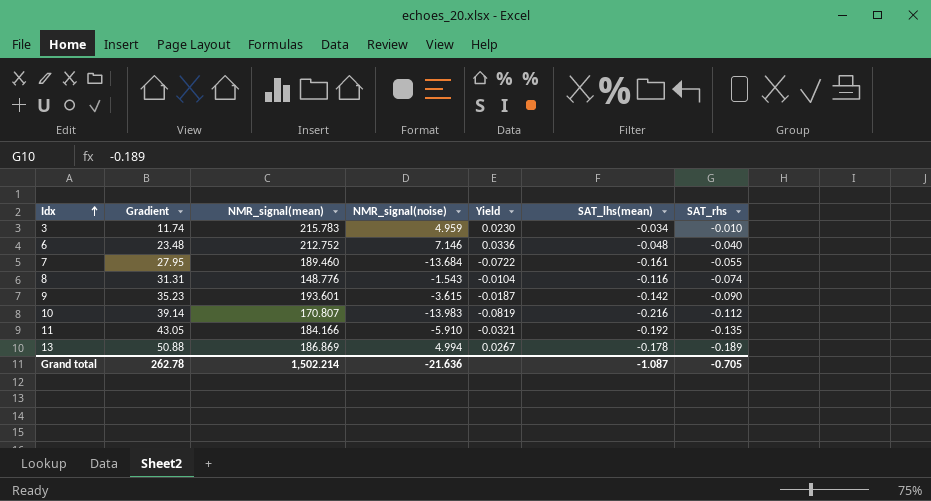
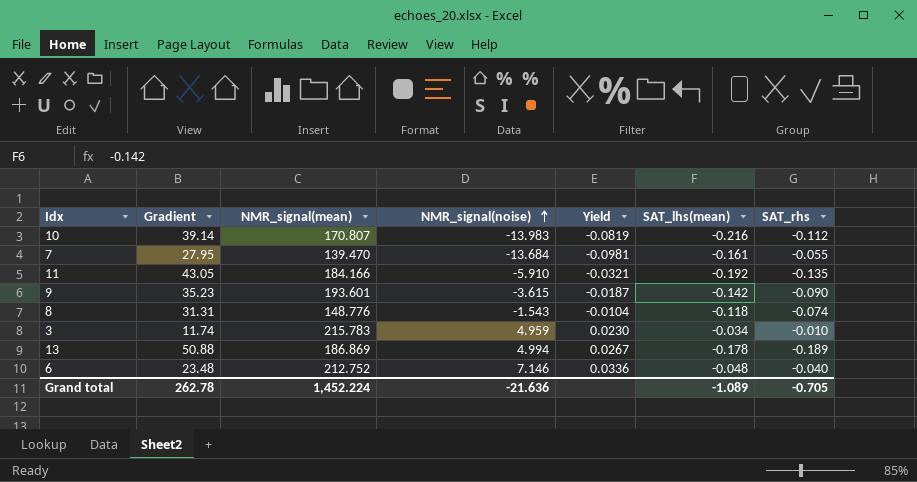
row order: Idx ascending -> NMR_signal(noise) ascending
7 | NMR_signal(mean): 189.460 -> 139.470
7 | Yield: -0.0722 -> -0.0981
8 | SAT_lhs(mean): -0.116 -> -0.118
Grand total | NMR_signal(mean): 1,502.214 -> 1,452.224
Grand total | SAT_lhs(mean): -1.087 -> -1.089

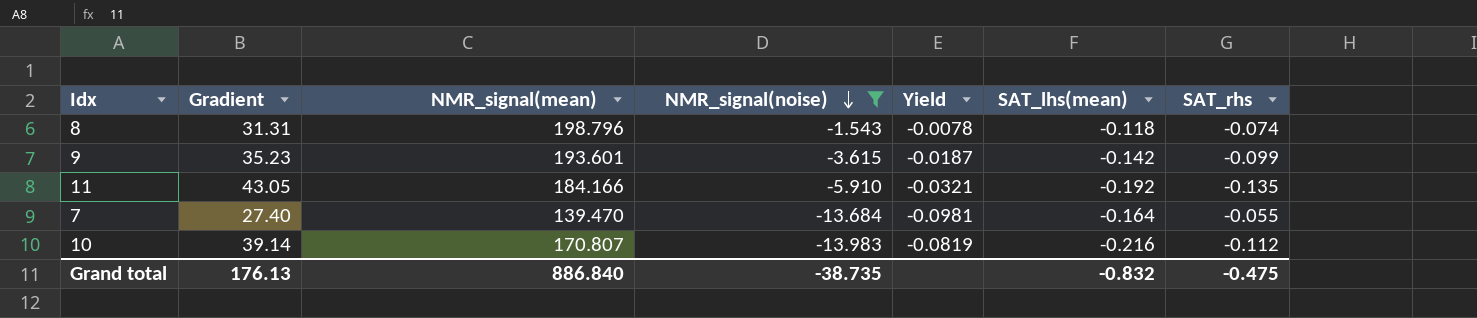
filter: none -> NMR_signal(noise) <= -1.543
row order: NMR_signal(noise) ascending -> NMR_signal(noise) descending
8 | NMR_signal(mean): 148.776 -> 198.796
8 | Yield: -0.0104 -> -0.0078
9 | SAT_rhs: -0.090 -> -0.099
7 | Gradient: 27.95 -> 27.40
7 | SAT_lhs(mean): -0.161 -> -0.164
Grand total | Gradient: 262.78 -> 176.13
Grand total | NMR_signal(mean): 1,452.224 -> 886.840
Grand total | NMR_signal(noise): -21.636 -> -38.735
Grand total | SAT_lhs(mean): -1.089 -> -0.832
Grand total | SAT_rhs: -0.705 -> -0.475

